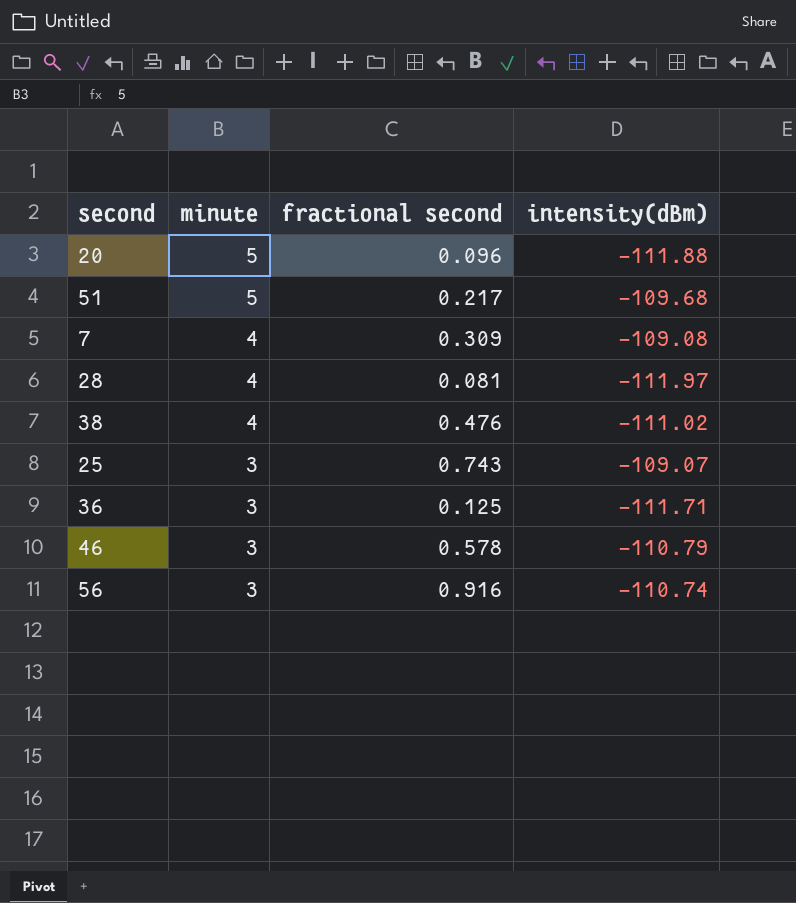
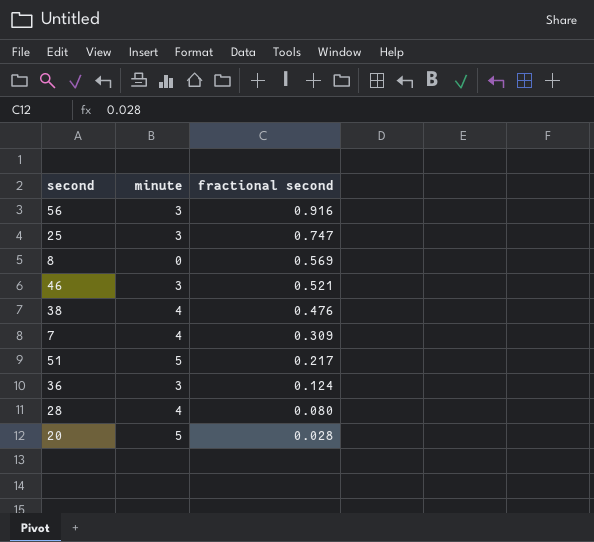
row order: minute descending -> fractional second descending
column intensity(dBm) | position: 4 -> none
25 | fractional second: 0.743 -> 0.747
row 8: none -> 0 | 0.569
46 | fractional second: 0.578 -> 0.521
36 | fractional second: 0.125 -> 0.124
28 | fractional second: 0.081 -> 0.080
20 | fractional second: 0.096 -> 0.028

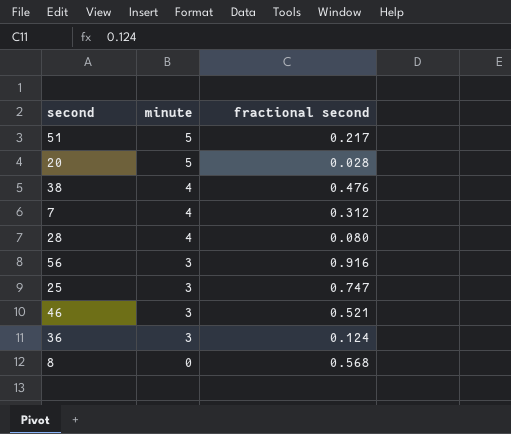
row order: fractional second descending -> minute descending
7 | fractional second: 0.309 -> 0.312
8 | fractional second: 0.569 -> 0.568

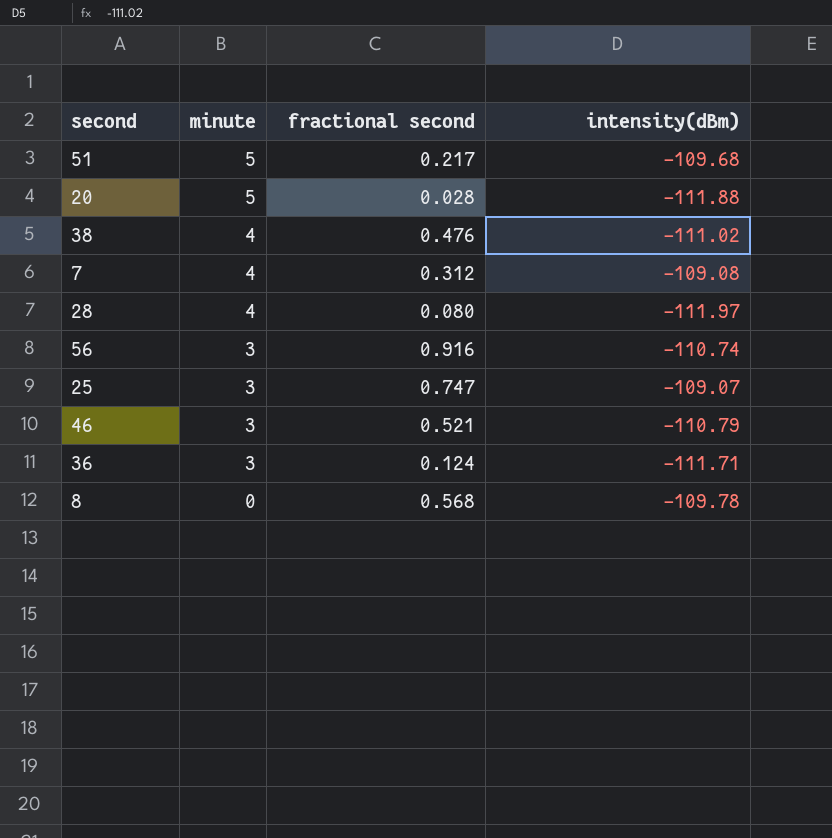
column intensity(dBm) | position: none -> 4

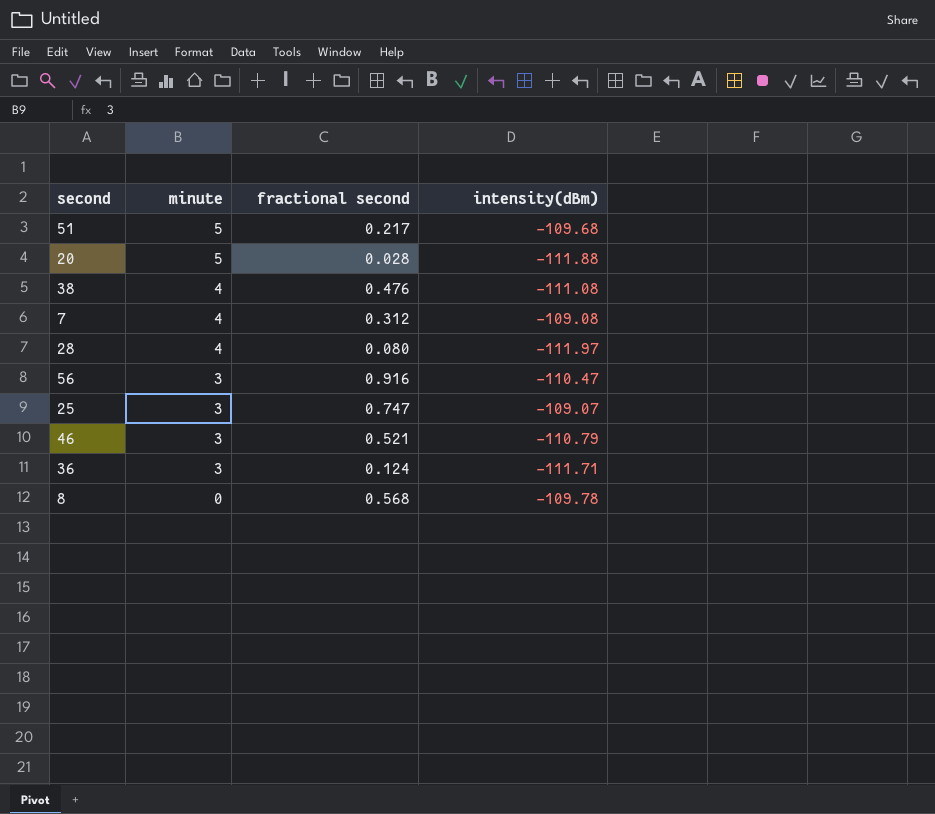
38 | intensity(dBm): -111.02 -> -111.08
56 | intensity(dBm): -110.74 -> -110.47

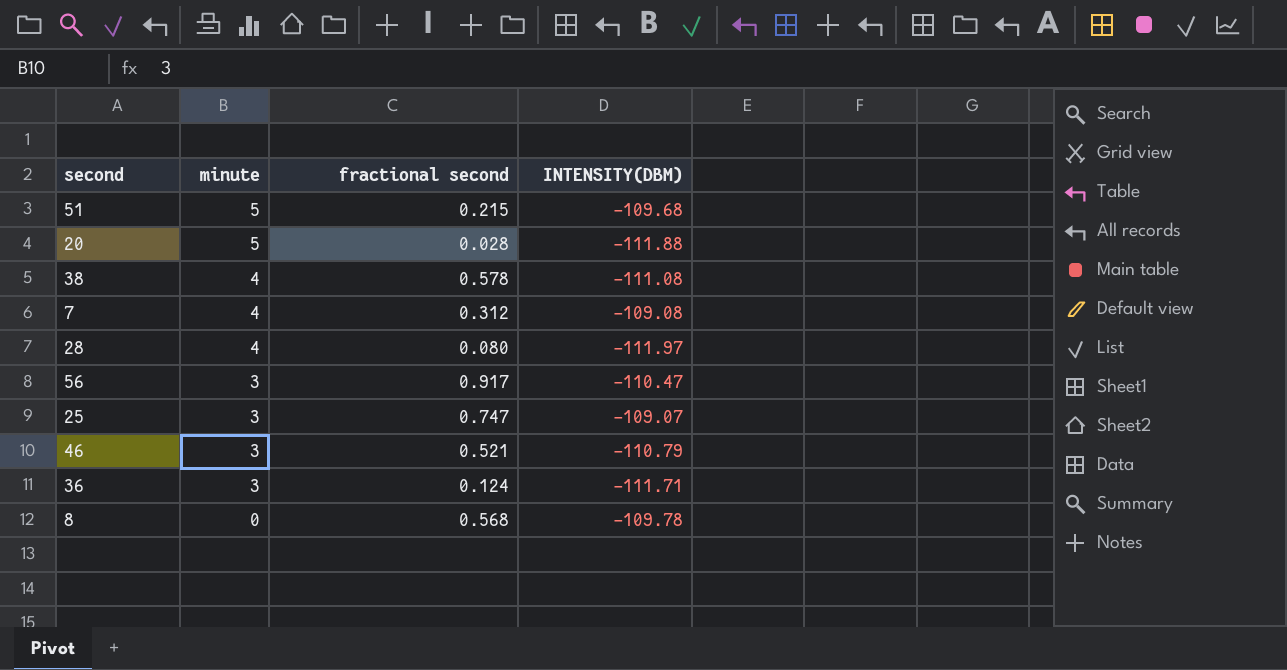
column name: intensity(dBm) -> INTENSITY(DBM)
51 | fractional second: 0.217 -> 0.215
38 | fractional second: 0.476 -> 0.578
56 | fractional second: 0.916 -> 0.917

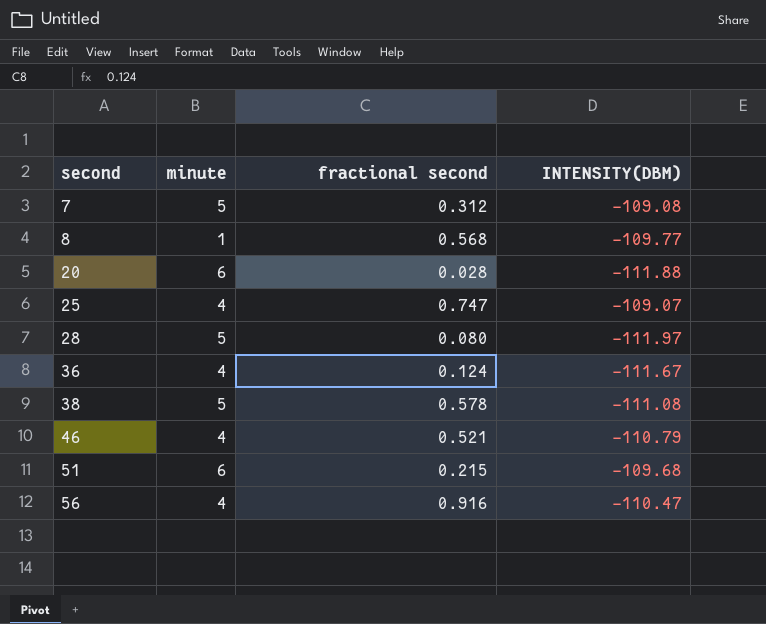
row order: minute descending -> second ascending
7 | minute: 4 -> 5
8 | minute: 0 -> 1
8 | INTENSITY(DBM): -109.78 -> -109.77
20 | minute: 5 -> 6
25 | minute: 3 -> 4
28 | minute: 4 -> 5
36 | minute: 3 -> 4
36 | INTENSITY(DBM): -111.71 -> -111.67
38 | minute: 4 -> 5
46 | minute: 3 -> 4
51 | minute: 5 -> 6
56 | minute: 3 -> 4
56 | fractional second: 0.917 -> 0.916

